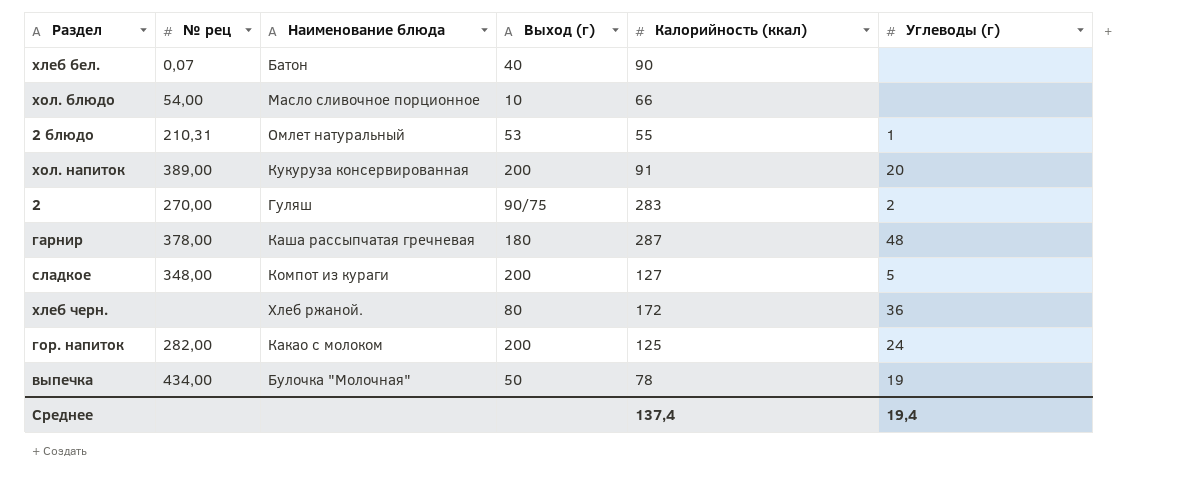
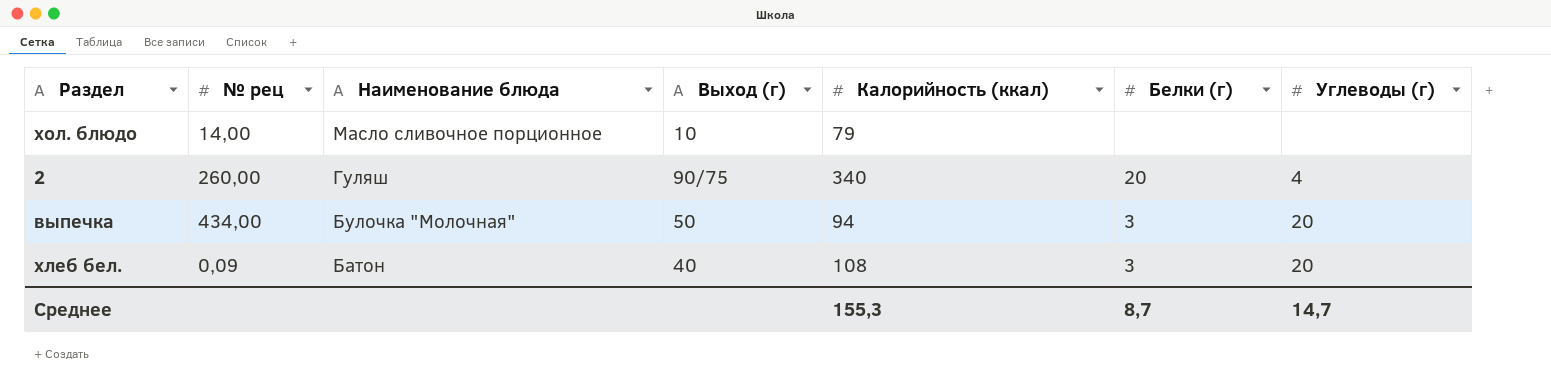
row order: none -> Наименование блюда descending
column Белки (г) | position: none -> 6
row 2 блюдо: 210,31 | Омлет натуральный | 53 | 55 | 1 -> none
row хол. напиток: 389,00 | Кукуруза консервированная | 200 | 91 | 20 -> none
row гарнир: 378,00 | Каша рассыпчатая гречневая | 180 | 287 | 48 -> none
row сладкое: 348,00 | Компот из кураги | 200 | 127 | 5 -> none
row хлеб черн.: none | Хлеб ржаной. | 80 | 172 | 36 -> none
row гор. напиток: 282,00 | Какао с молоком | 200 | 125 | 24 -> none
хол. блюдо | № рец: 54,00 -> 14,00
хол. блюдо | Калорийность (ккал): 66 -> 79
2 | № рец: 270,00 -> 260,00
2 | Калорийность (ккал): 283 -> 340
2 | Углеводы (г): 2 -> 4
выпечка | Калорийность (ккал): 78 -> 94
выпечка | Углеводы (г): 19 -> 20
хлеб бел. | № рец: 0,07 -> 0,09
хлеб бел. | Калорийность (ккал): 90 -> 108
хлеб бел. | Углеводы (г): none -> 20
Среднее | Калорийность (ккал): 137,4 -> 155,3
Среднее | Углеводы (г): 19,4 -> 14,7

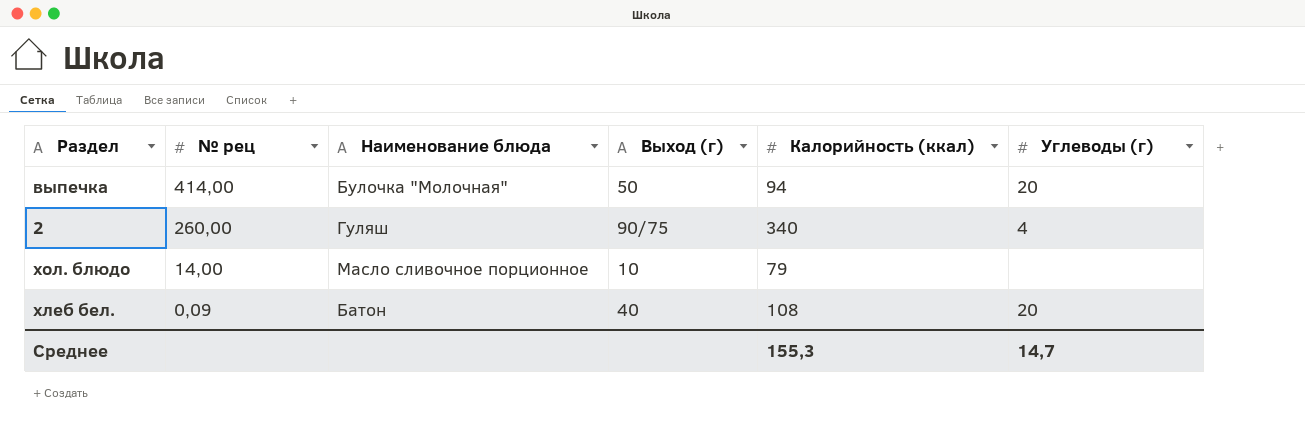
row order: Наименование блюда descending -> № рец descending
column Белки (г) | position: 6 -> none
выпечка | № рец: 434,00 -> 414,00

